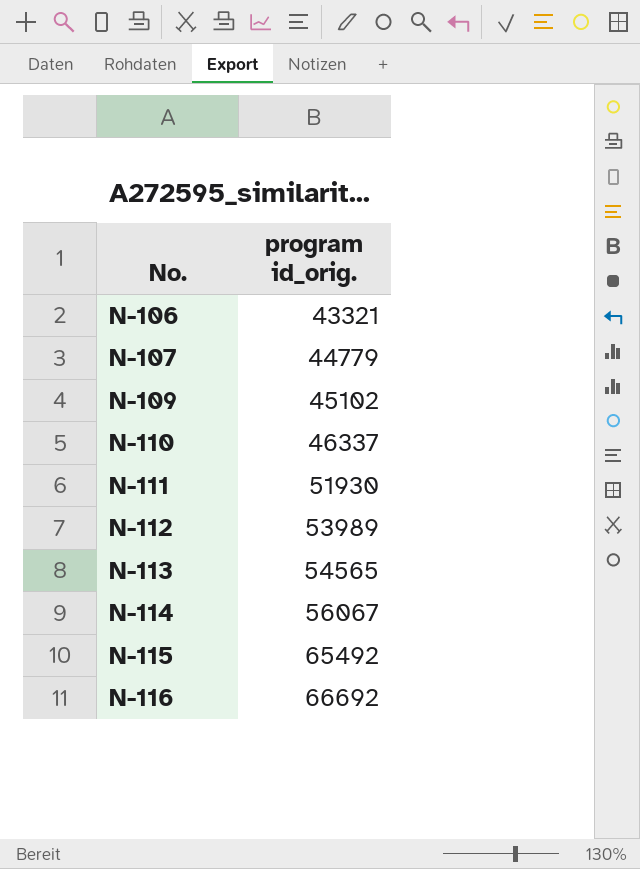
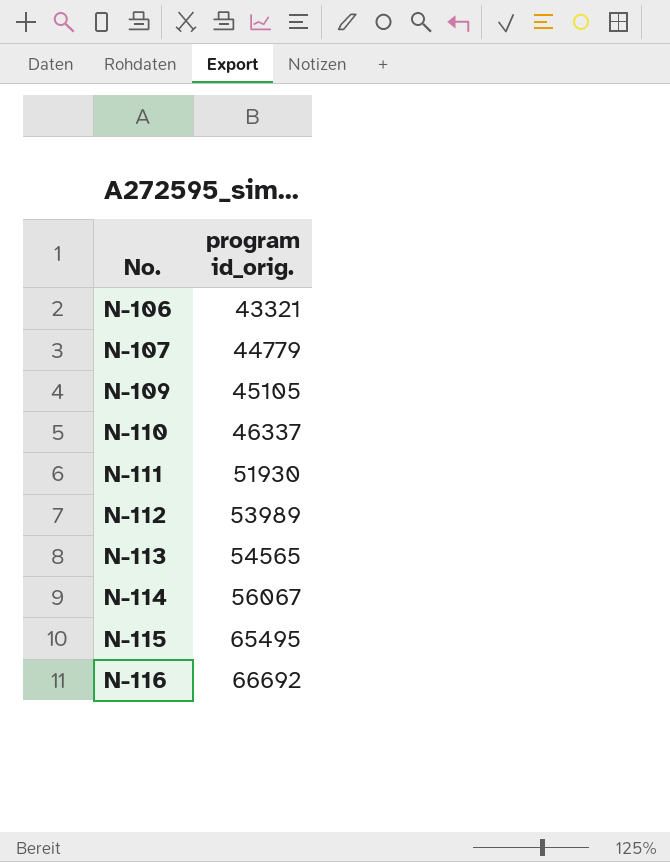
N-109 | program id_orig.: 45102 -> 45105
N-115 | program id_orig.: 65492 -> 65495

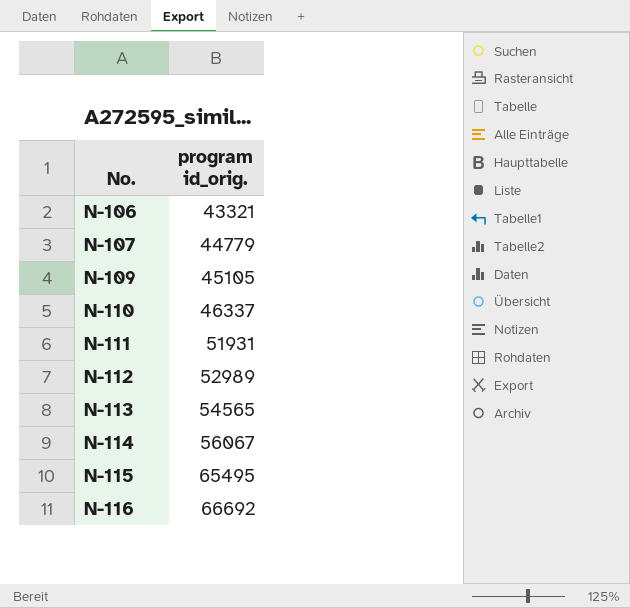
N-111 | program id_orig.: 51930 -> 51931
N-112 | program id_orig.: 53989 -> 52989

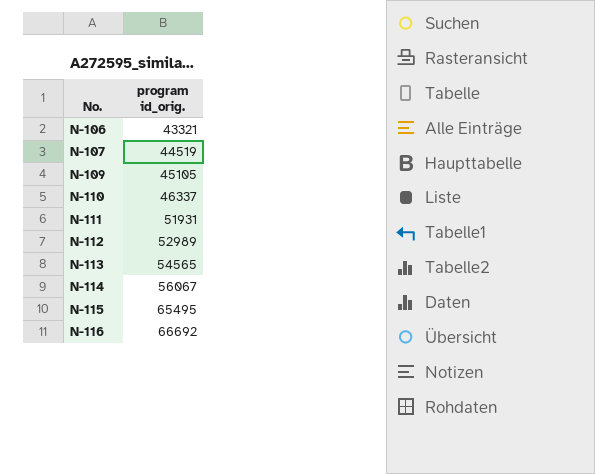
N-107 | program id_orig.: 44779 -> 44519

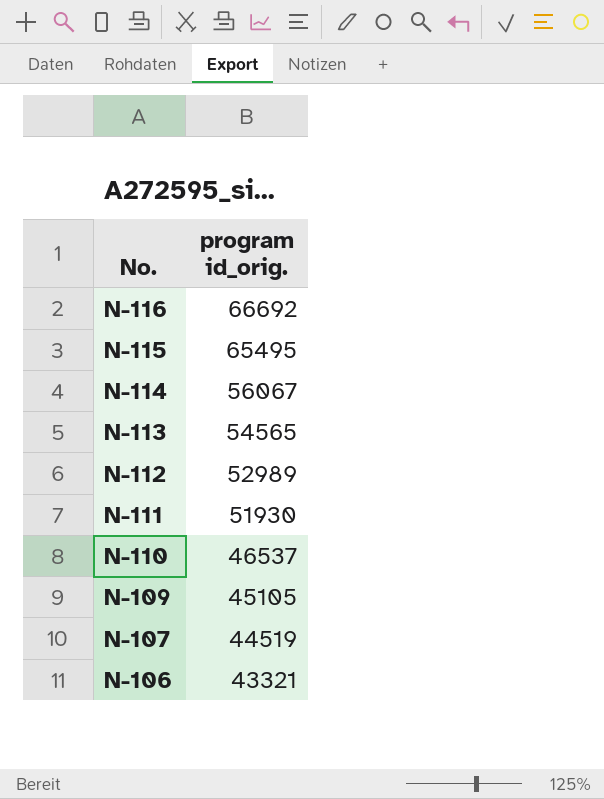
row order: No. ascending -> No. descending
N-111 | program id_orig.: 51931 -> 51930
N-110 | program id_orig.: 46337 -> 46537

